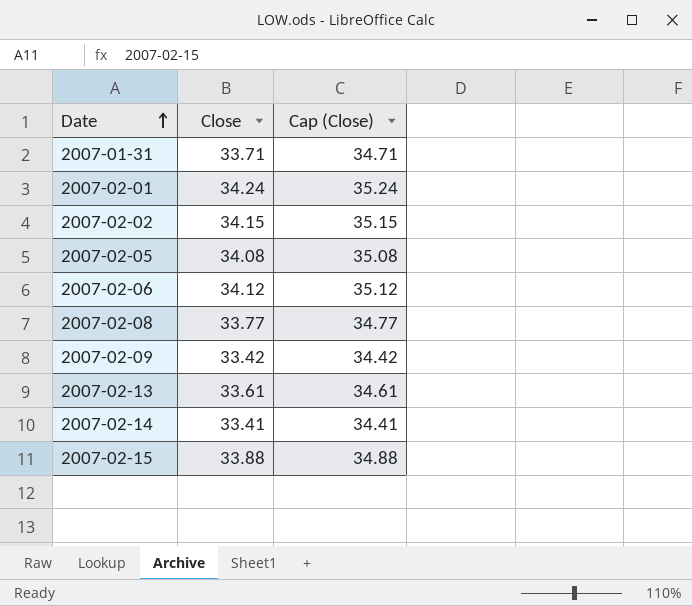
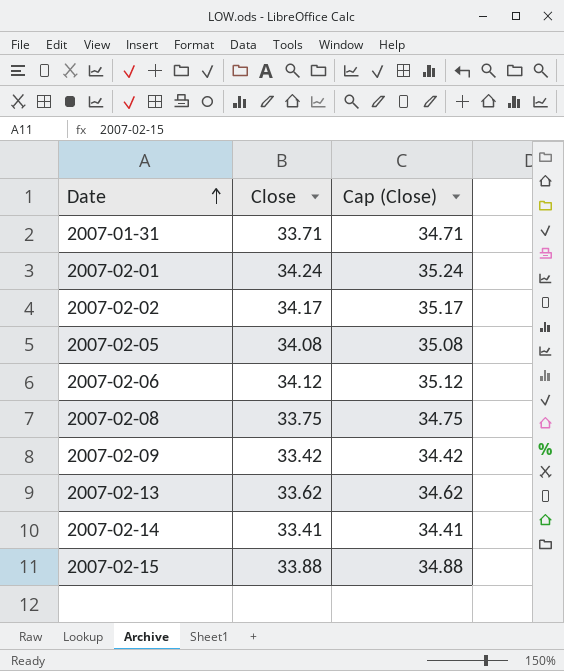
2007-02-02 | Close: 34.15 -> 34.17
2007-02-02 | Cap (Close): 35.15 -> 35.17
2007-02-08 | Close: 33.77 -> 33.75
2007-02-08 | Cap (Close): 34.77 -> 34.75
2007-02-13 | Close: 33.61 -> 33.62
2007-02-13 | Cap (Close): 34.61 -> 34.62

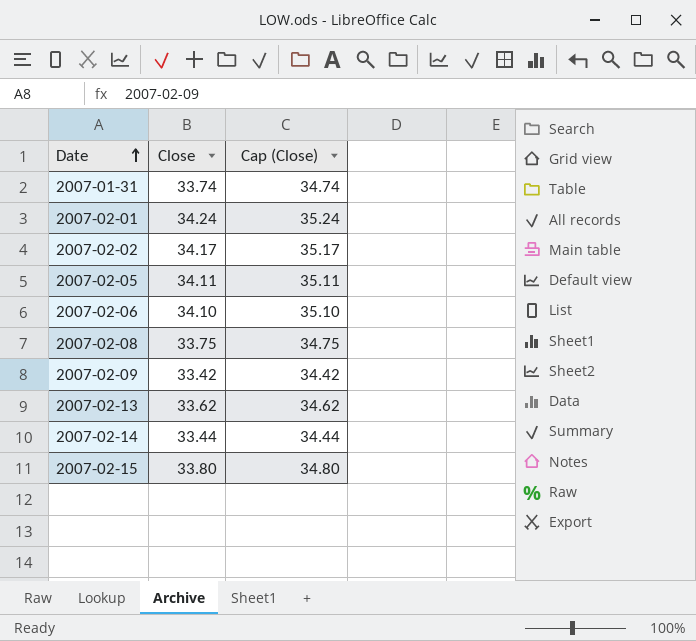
2007-01-31 | Close: 33.71 -> 33.74
2007-01-31 | Cap (Close): 34.71 -> 34.74
2007-02-05 | Close: 34.08 -> 34.11
2007-02-05 | Cap (Close): 35.08 -> 35.11
2007-02-06 | Close: 34.12 -> 34.10
2007-02-06 | Cap (Close): 35.12 -> 35.10
2007-02-14 | Close: 33.41 -> 33.44
2007-02-14 | Cap (Close): 34.41 -> 34.44
2007-02-15 | Close: 33.88 -> 33.80
2007-02-15 | Cap (Close): 34.88 -> 34.80

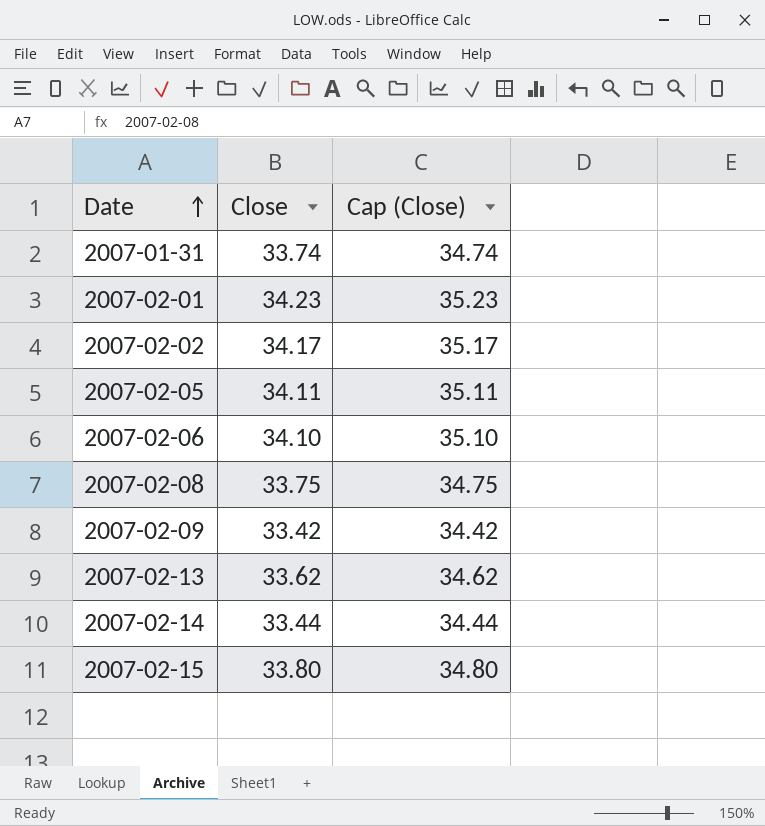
2007-02-01 | Close: 34.24 -> 34.23
2007-02-01 | Cap (Close): 35.24 -> 35.23

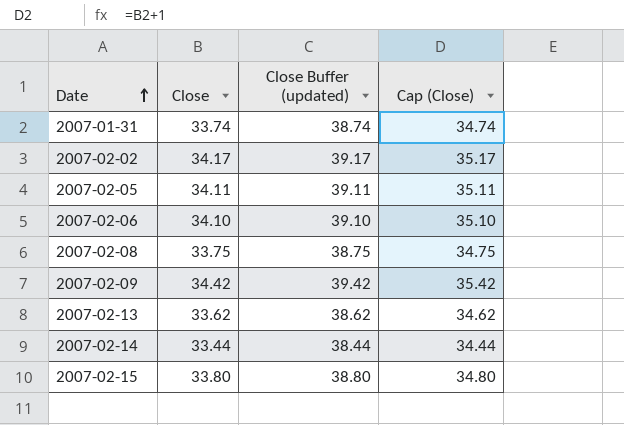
column Close Buffer (updated) | formula: none -> [Close] + 5
row 2007-02-01: 34.23 | 35.23 -> none
2007-02-09 | Close: 33.42 -> 34.42
2007-02-09 | Cap (Close): 34.42 -> 35.42

